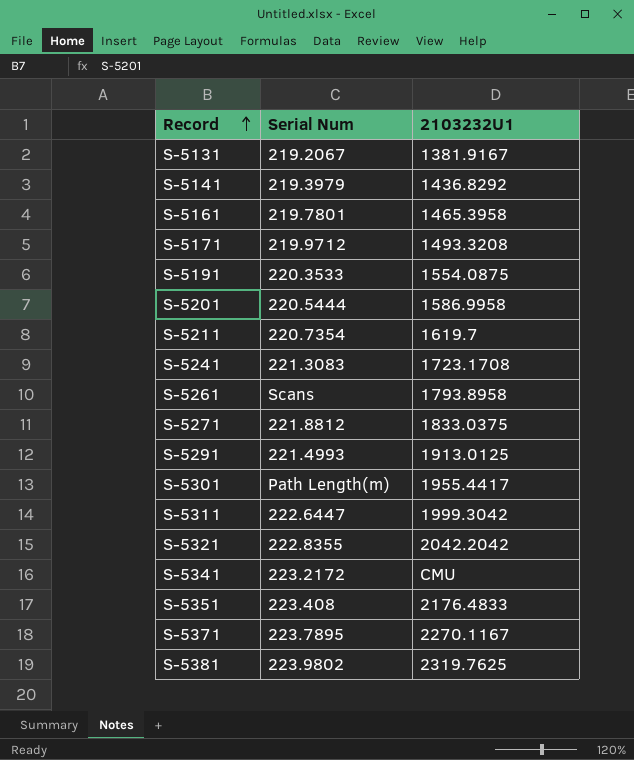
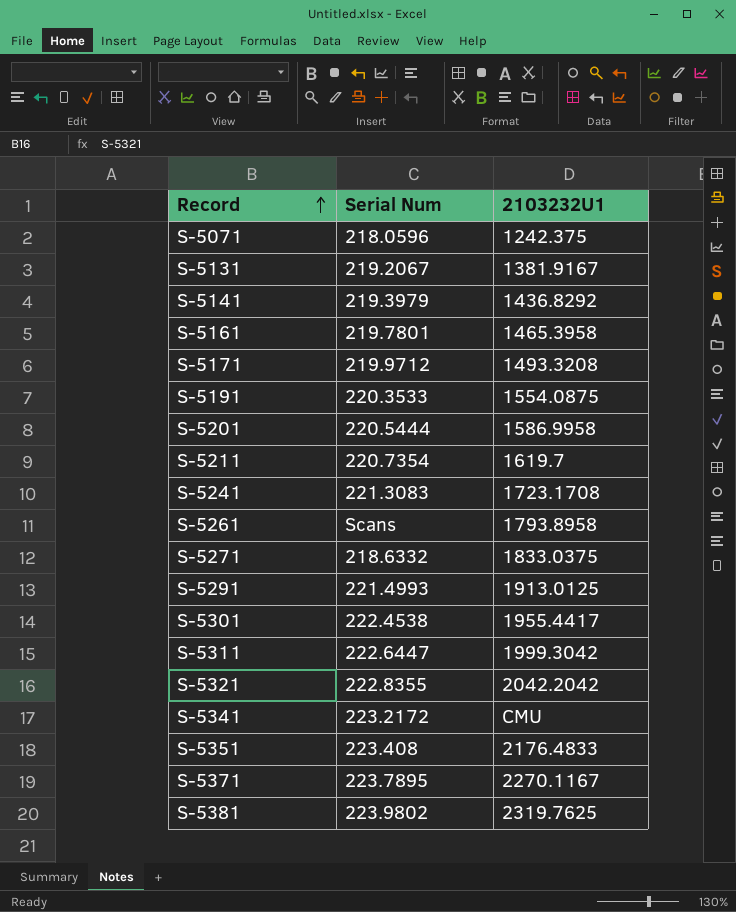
row S-5071: none -> 218.0596 | 1242.375
S-5271 | Serial Num: 221.8812 -> 218.6332
S-5301 | Serial Num: Path Length(m) -> 222.4538

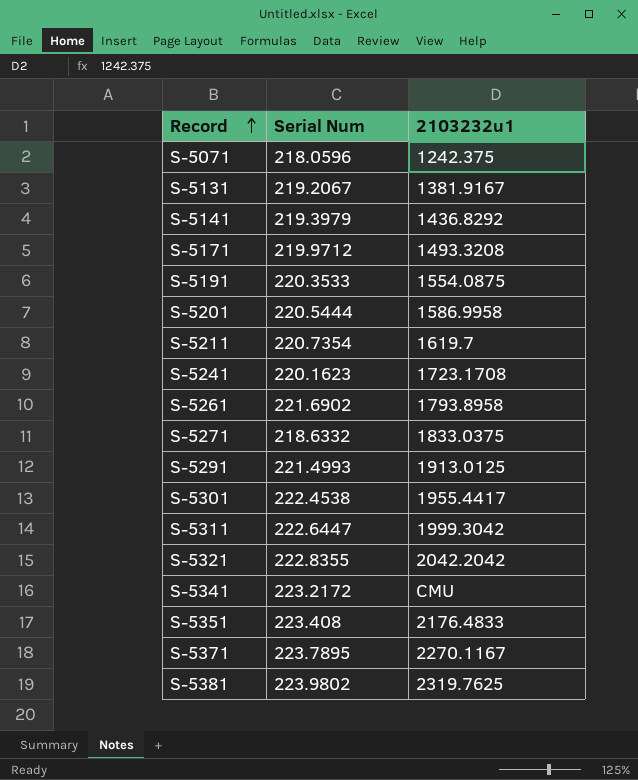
column name: 2103232U1 -> 2103232u1
row S-5161: 219.7801 | 1465.3958 -> none
S-5241 | Serial Num: 221.3083 -> 220.1623
S-5261 | Serial Num: Scans -> 221.6902

